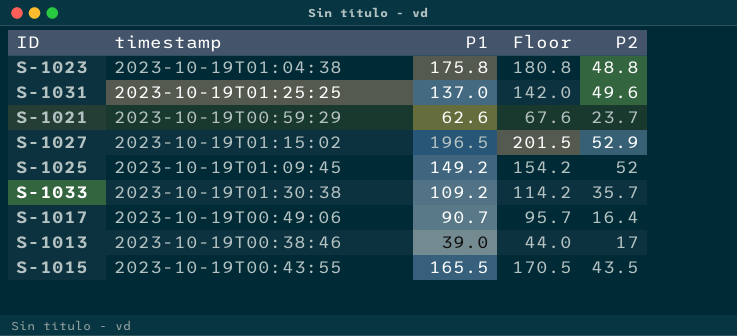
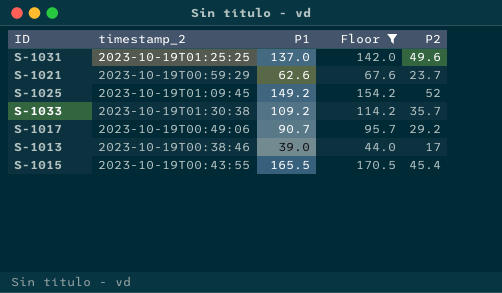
filter: none -> Floor <= 170.5
column name: timestamp -> timestamp_2
S-1017 | P2: 16.4 -> 29.2
S-1015 | P2: 43.5 -> 45.4

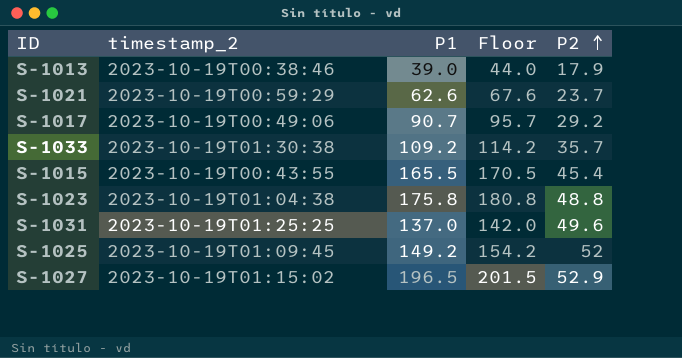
filter: Floor <= 170.5 -> none
row order: none -> P2 ascending
S-1013 | P2: 17 -> 17.9

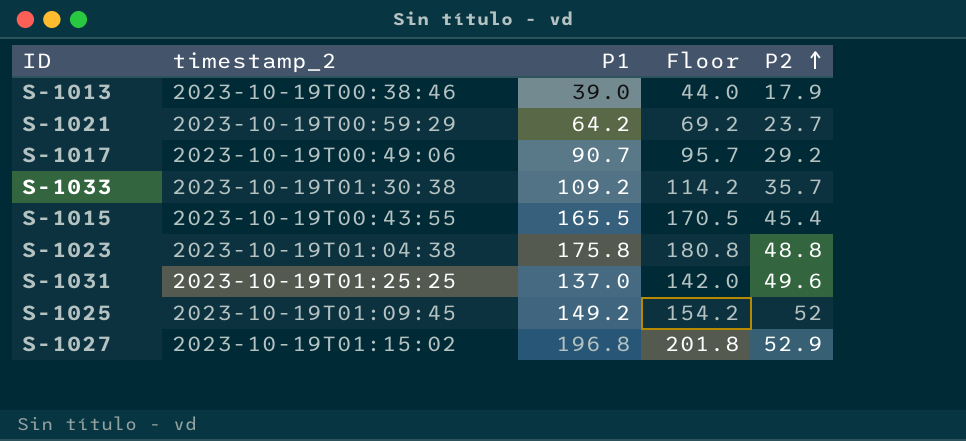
S-1021 | P1: 62.6 -> 64.2
S-1021 | Floor: 67.6 -> 69.2
S-1027 | P1: 196.5 -> 196.8
S-1027 | Floor: 201.5 -> 201.8

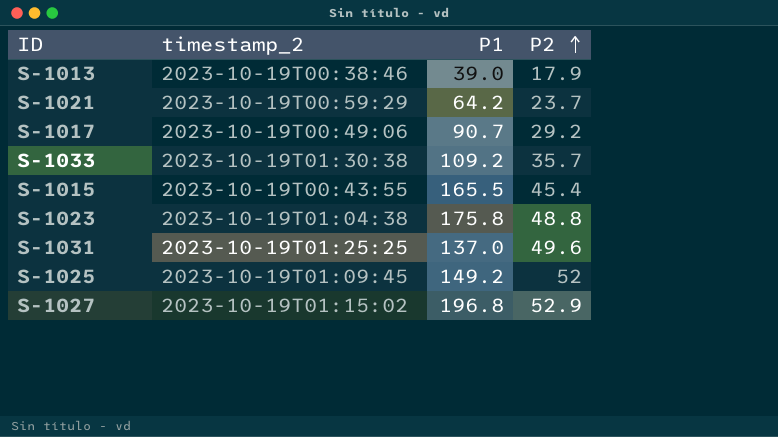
column Floor | formula: [P1] + 5 -> none

